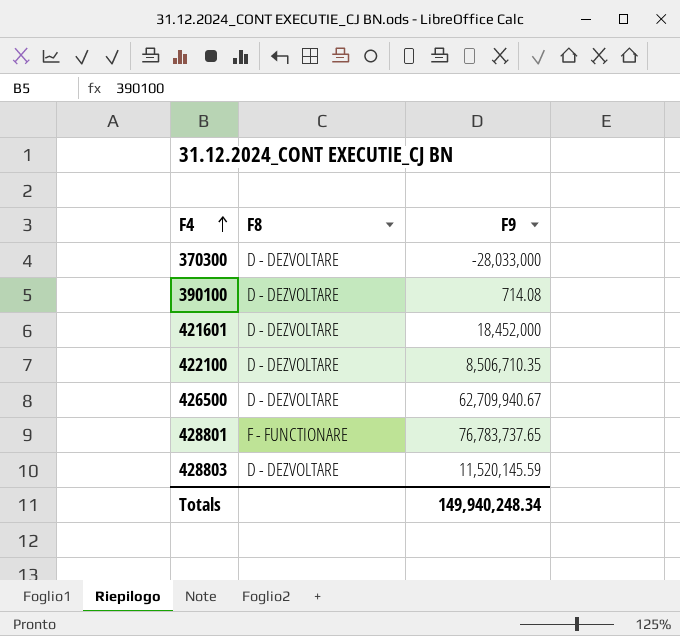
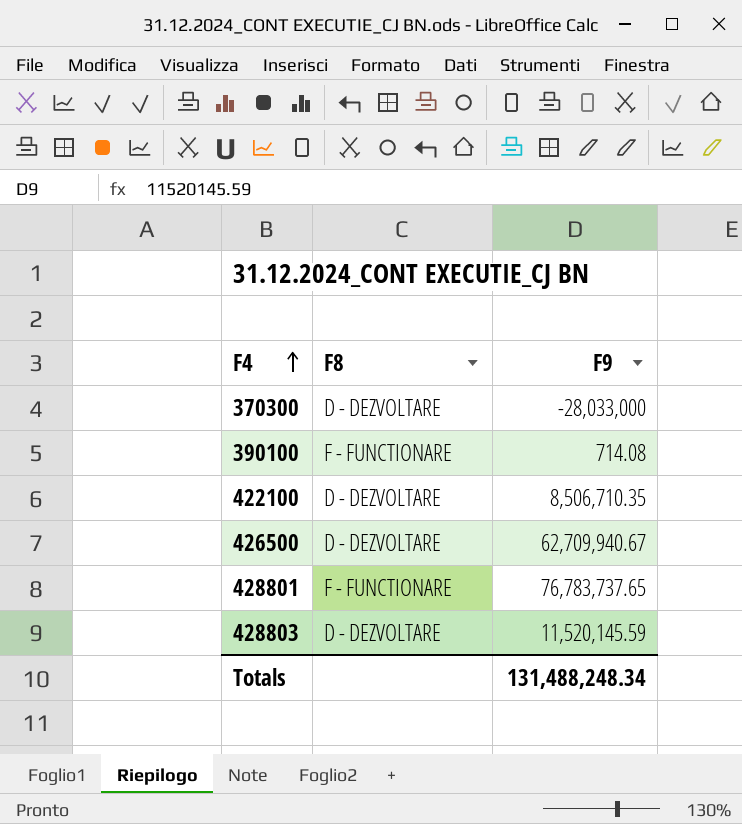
row 421601: D - DEZVOLTARE | 18,452,000 -> none
390100 | F8: D - DEZVOLTARE -> F - FUNCTIONARE
Totals | F9: 149,940,248.34 -> 131,488,248.34

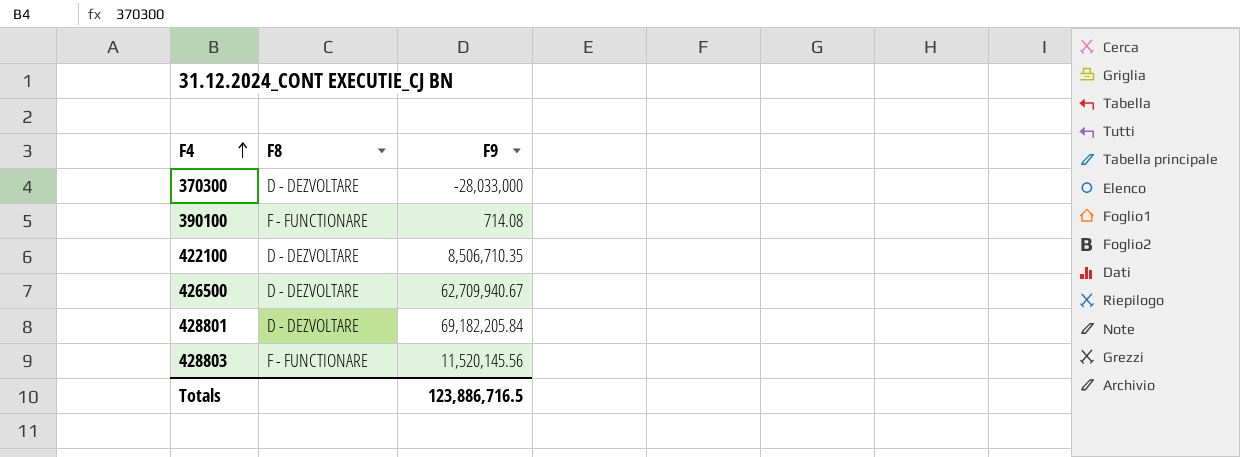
428801 | F8: F - FUNCTIONARE -> D - DEZVOLTARE
428801 | F9: 76,783,737.65 -> 69,182,205.84
428803 | F8: D - DEZVOLTARE -> F - FUNCTIONARE
428803 | F9: 11,520,145.59 -> 11,520,145.56
Totals | F9: 131,488,248.34 -> 123,886,716.5

